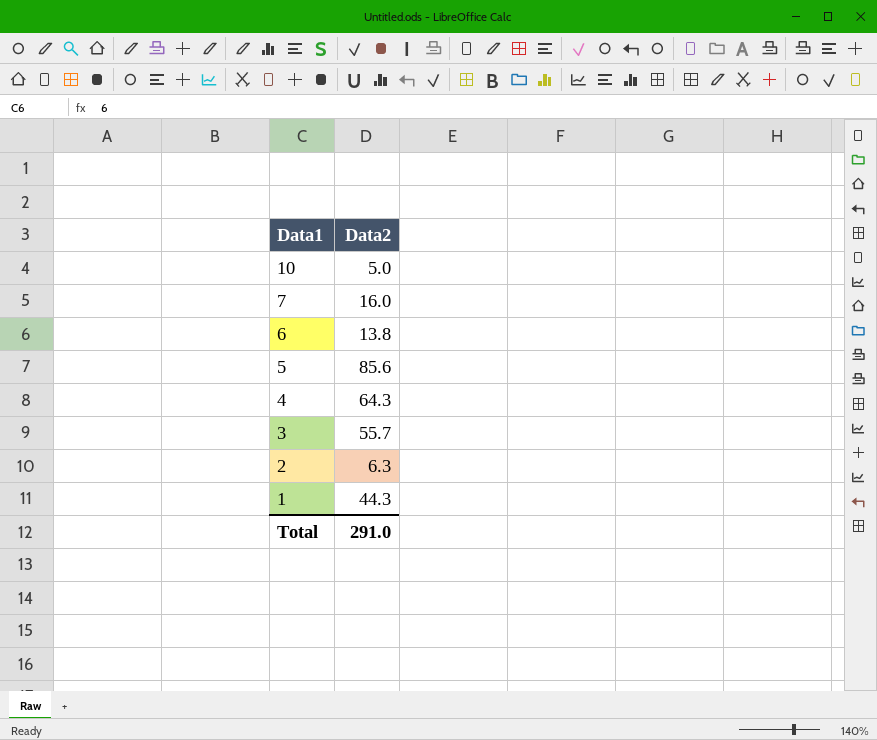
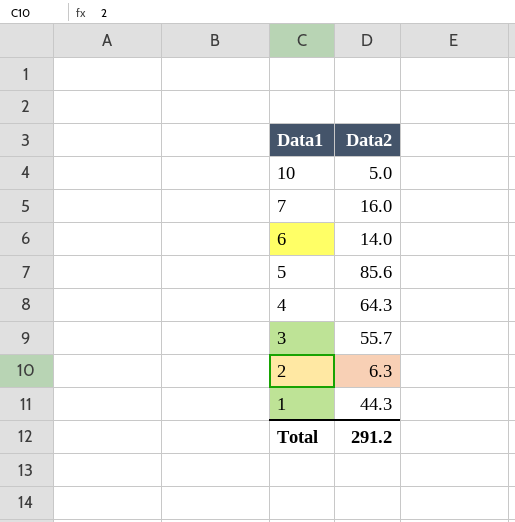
6 | Data2: 13.8 -> 14.0
Total | Data2: 291.0 -> 291.2

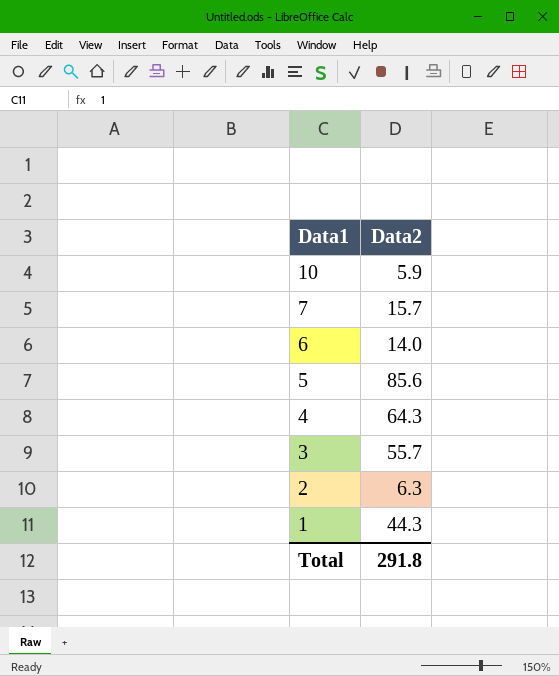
10 | Data2: 5.0 -> 5.9
7 | Data2: 16.0 -> 15.7
Total | Data2: 291.2 -> 291.8

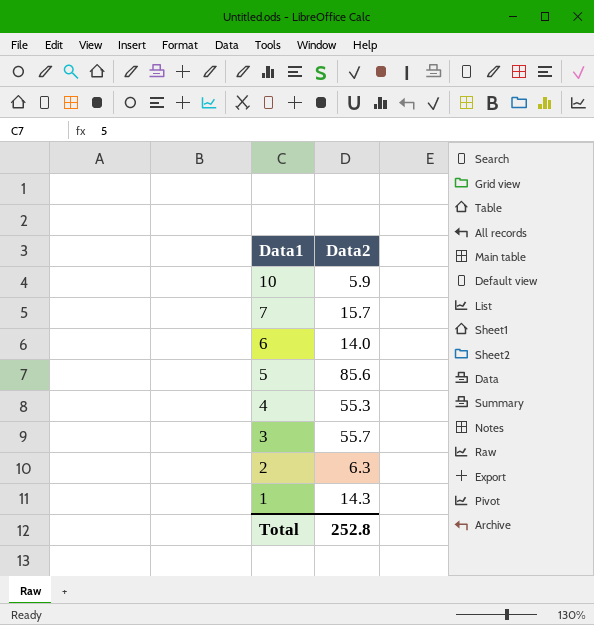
4 | Data2: 64.3 -> 55.3
1 | Data2: 44.3 -> 14.3
Total | Data2: 291.8 -> 252.8

